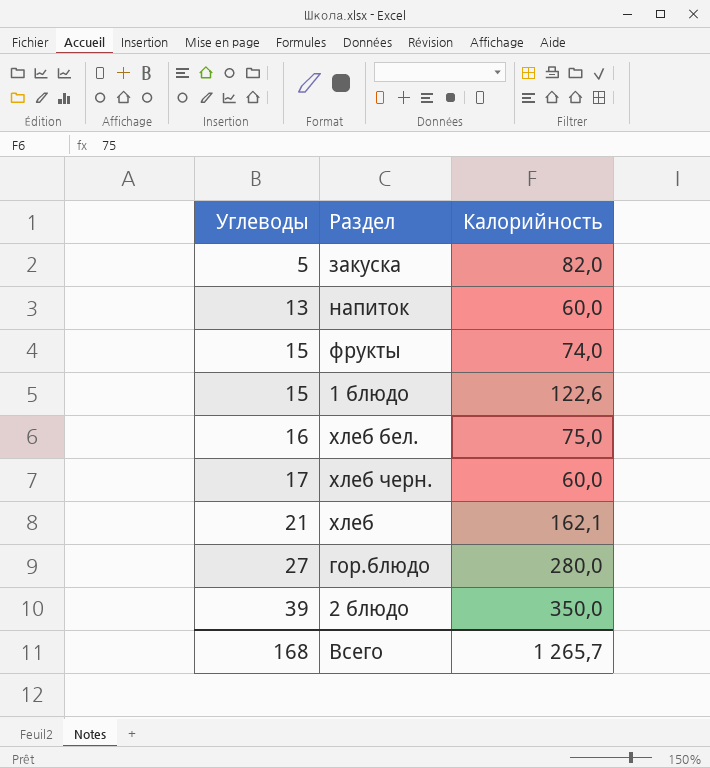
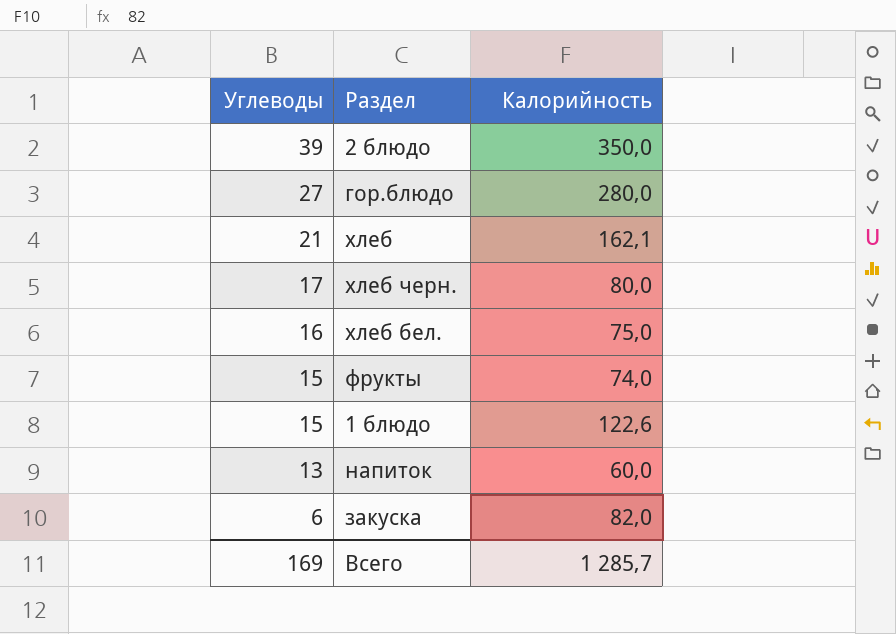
row order: Углеводы ascending -> Углеводы descending
хлеб черн. | Калорийность: 60,0 -> 80,0
закуска | Углеводы: 5 -> 6
Всего | Углеводы: 168 -> 169
Всего | Калорийность: 1 265,7 -> 1 285,7

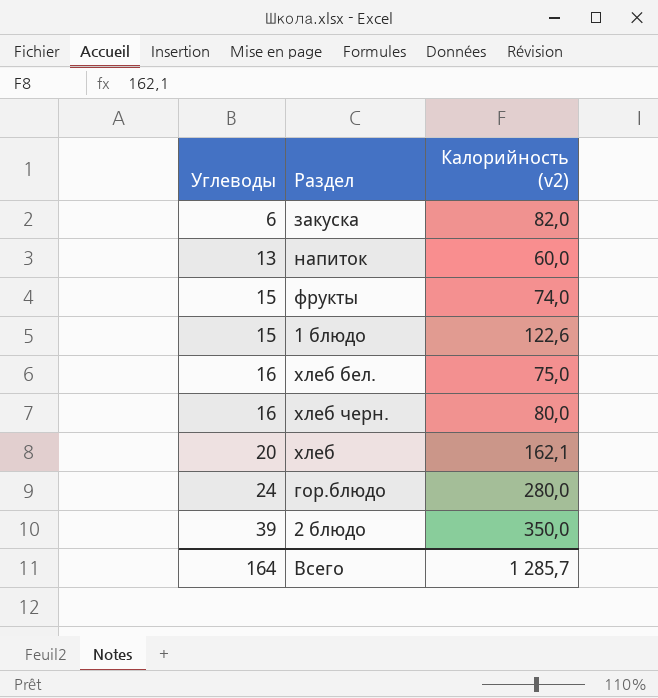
row order: Углеводы descending -> Углеводы ascending
column name: Калорийность -> Калорийность (v2)
хлеб черн. | Углеводы: 17 -> 16
хлеб | Углеводы: 21 -> 20
гор.блюдо | Углеводы: 27 -> 24
Всего | Углеводы: 169 -> 164

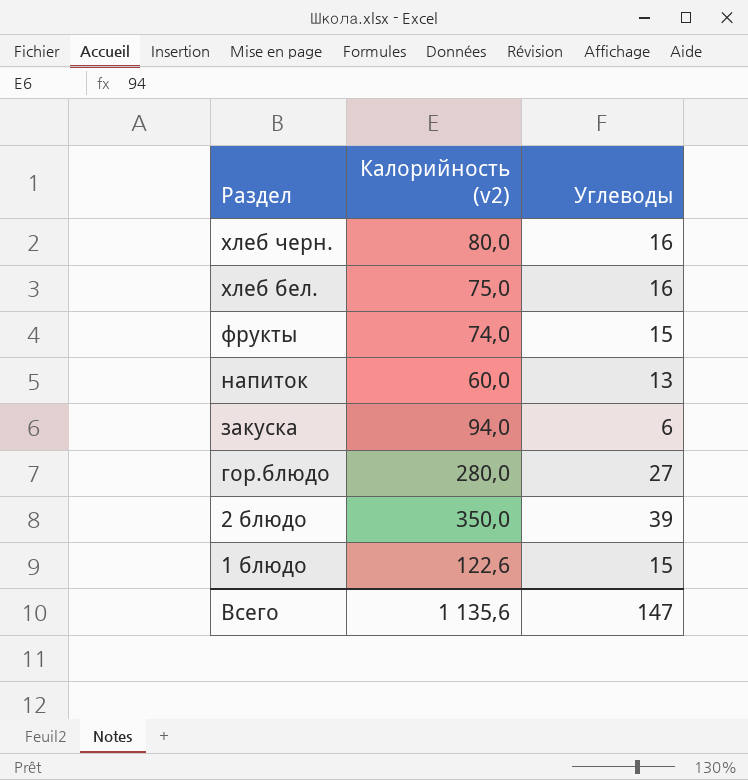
row order: Углеводы ascending -> Раздел descending
column Углеводы | position: 1 -> 3
row хлеб: 20 | 162,1 -> none
закуска | Калорийность (v2): 82,0 -> 94,0
гор.блюдо | Углеводы: 24 -> 27
Всего | Калорийность (v2): 1 285,7 -> 1 135,6
Всего | Углеводы: 164 -> 147

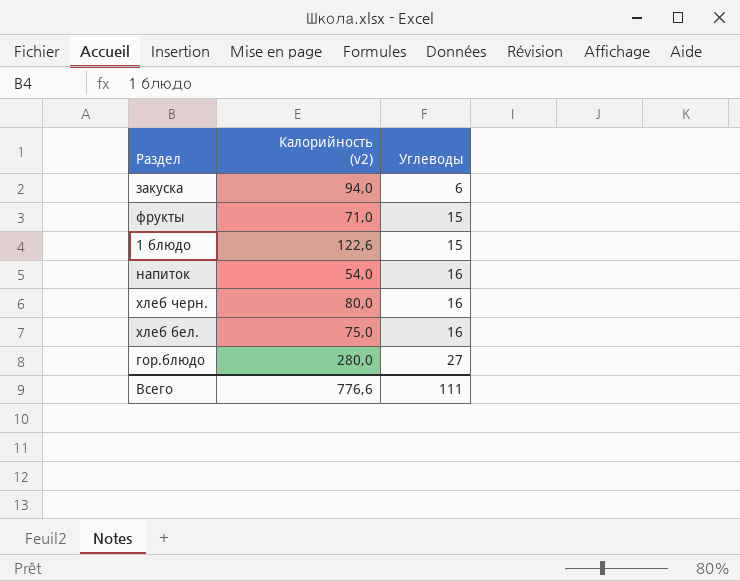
row order: Раздел descending -> Углеводы ascending
row 2 блюдо: 350,0 | 39 -> none
фрукты | Калорийность (v2): 74,0 -> 71,0
напиток | Калорийность (v2): 60,0 -> 54,0
напиток | Углеводы: 13 -> 16
Всего | Калорийность (v2): 1 135,6 -> 776,6
Всего | Углеводы: 147 -> 111

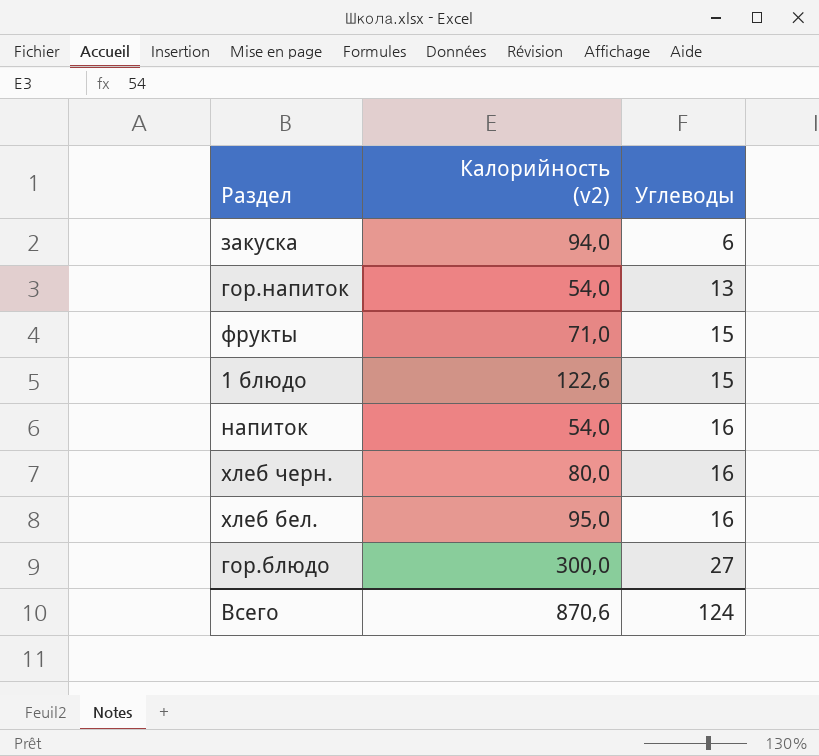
row гор.напиток: none -> 54,0 | 13
хлеб бел. | Калорийность (v2): 75,0 -> 95,0
гор.блюдо | Калорийность (v2): 280,0 -> 300,0
Всего | Калорийность (v2): 776,6 -> 870,6
Всего | Углеводы: 111 -> 124

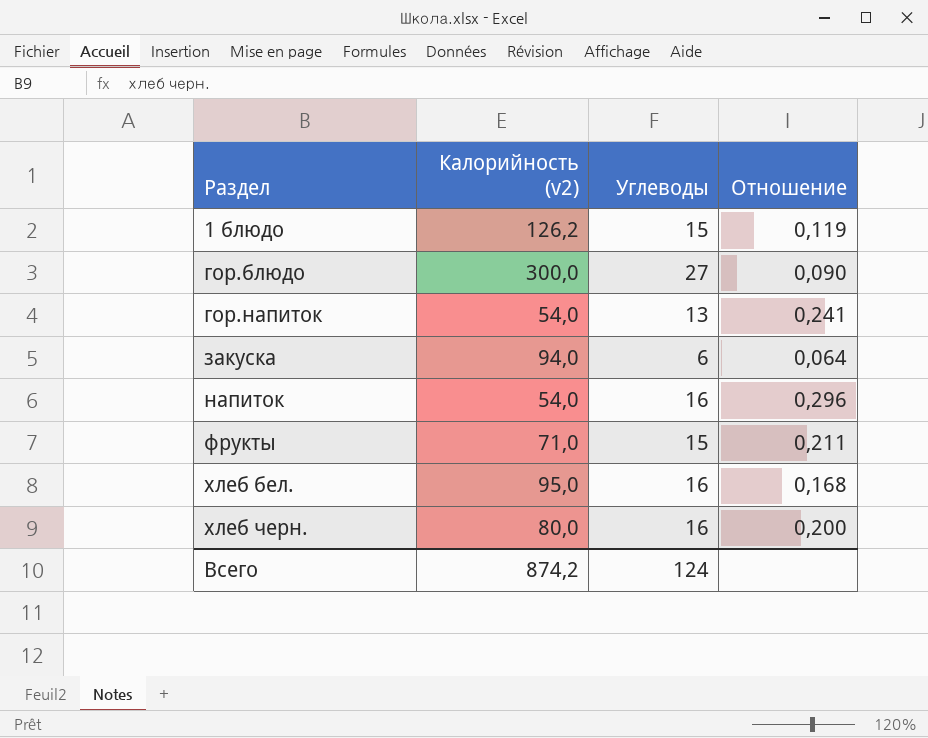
row order: Углеводы ascending -> Раздел ascending
column Отношение | formula: none -> [Углеводы] / [Калорийность (v2)]
1 блюдо | Калорийность (v2): 122,6 -> 126,2
Всего | Калорийность (v2): 870,6 -> 874,2

